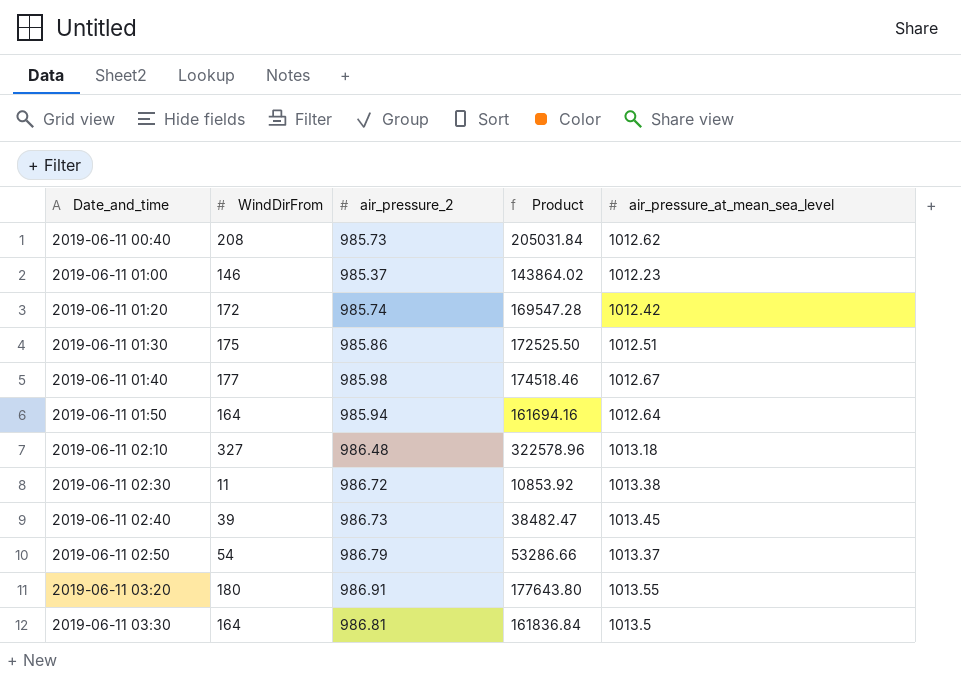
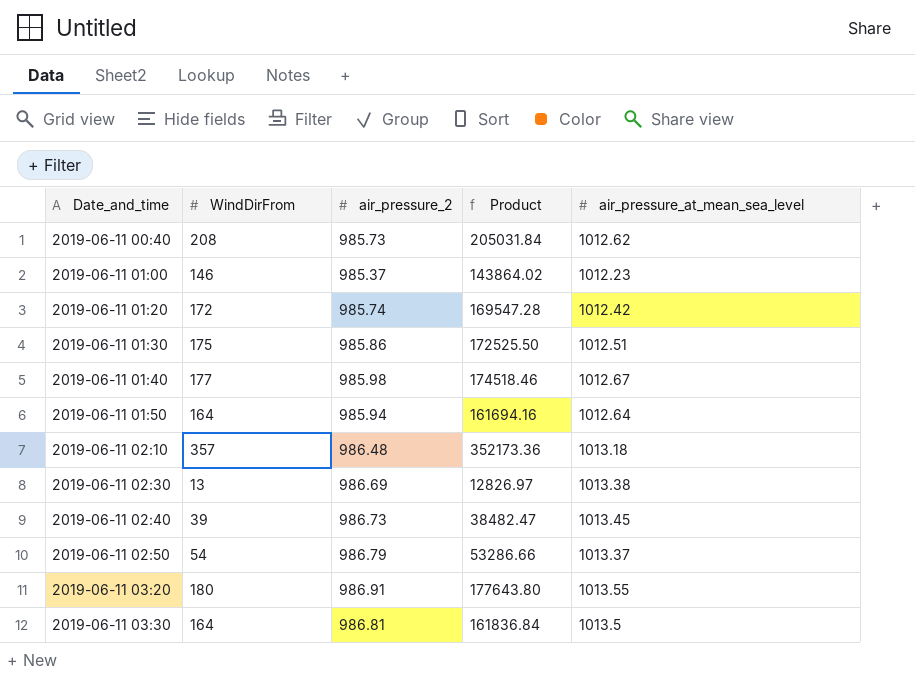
2019-06-11 02:10 | WindDirFrom: 327 -> 357
2019-06-11 02:10 | Product: 322578.96 -> 352173.36
2019-06-11 02:30 | WindDirFrom: 11 -> 13
2019-06-11 02:30 | air_pressure_2: 986.72 -> 986.69
2019-06-11 02:30 | Product: 10853.92 -> 12826.97

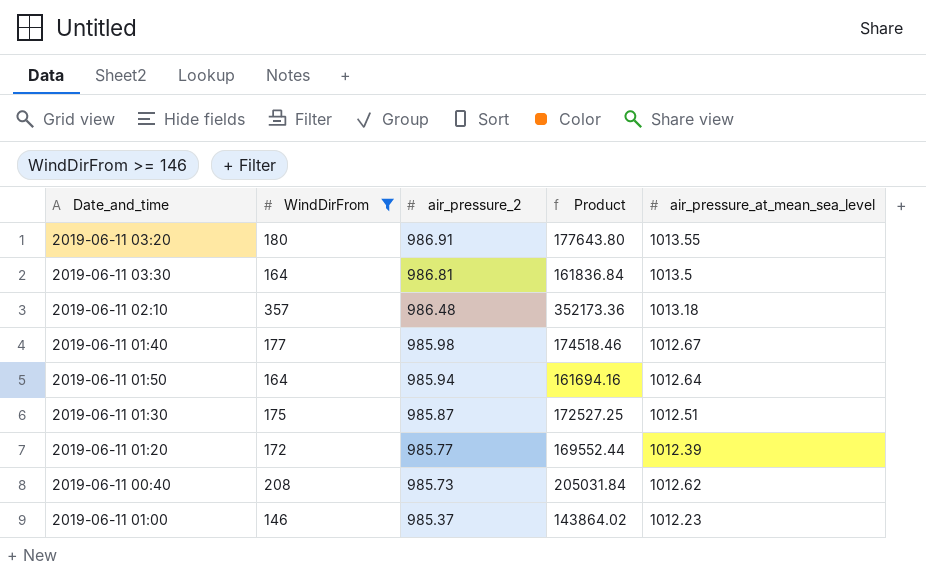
filter: none -> WindDirFrom >= 146
row order: Date_and_time ascending -> air_pressure_2 descending
2019-06-11 01:30 | air_pressure_2: 985.86 -> 985.87
2019-06-11 01:30 | Product: 172525.50 -> 172527.25
2019-06-11 01:20 | air_pressure_2: 985.74 -> 985.77
2019-06-11 01:20 | Product: 169547.28 -> 169552.44
2019-06-11 01:20 | air_pressure_at_mean_sea_level: 1012.42 -> 1012.39

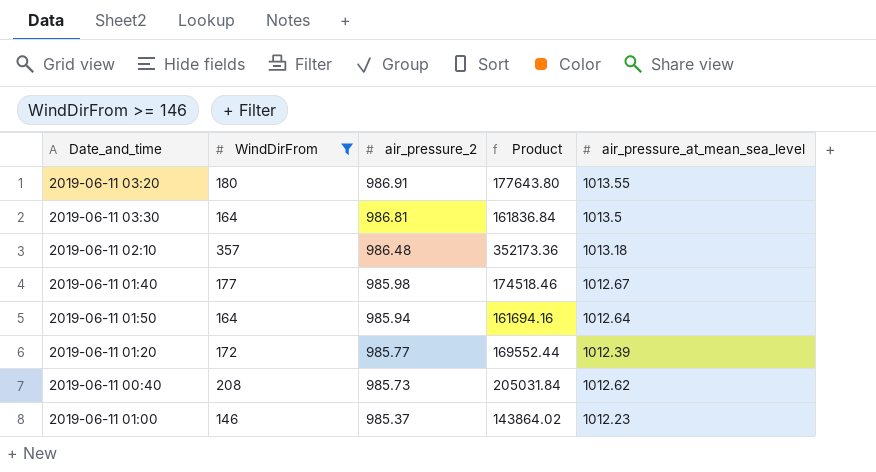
row 2019-06-11 01:30: 175 | 985.87 | 172527.25 | 1012.51 -> none

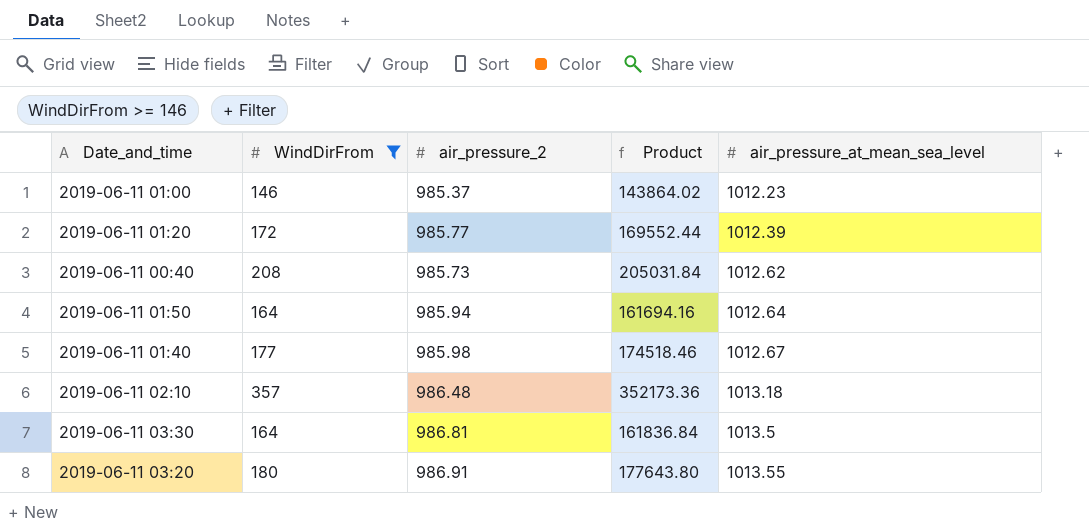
row order: air_pressure_2 descending -> air_pressure_at_mean_sea_level ascending

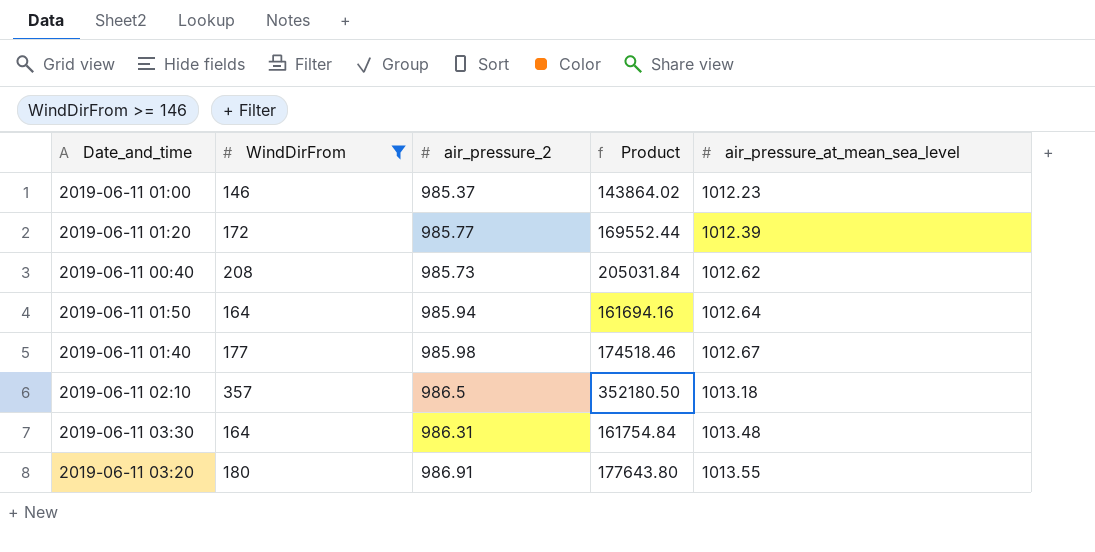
2019-06-11 02:10 | air_pressure_2: 986.48 -> 986.5
2019-06-11 02:10 | Product: 352173.36 -> 352180.50
2019-06-11 03:30 | air_pressure_2: 986.81 -> 986.31
2019-06-11 03:30 | Product: 161836.84 -> 161754.84
2019-06-11 03:30 | air_pressure_at_mean_sea_level: 1013.5 -> 1013.48

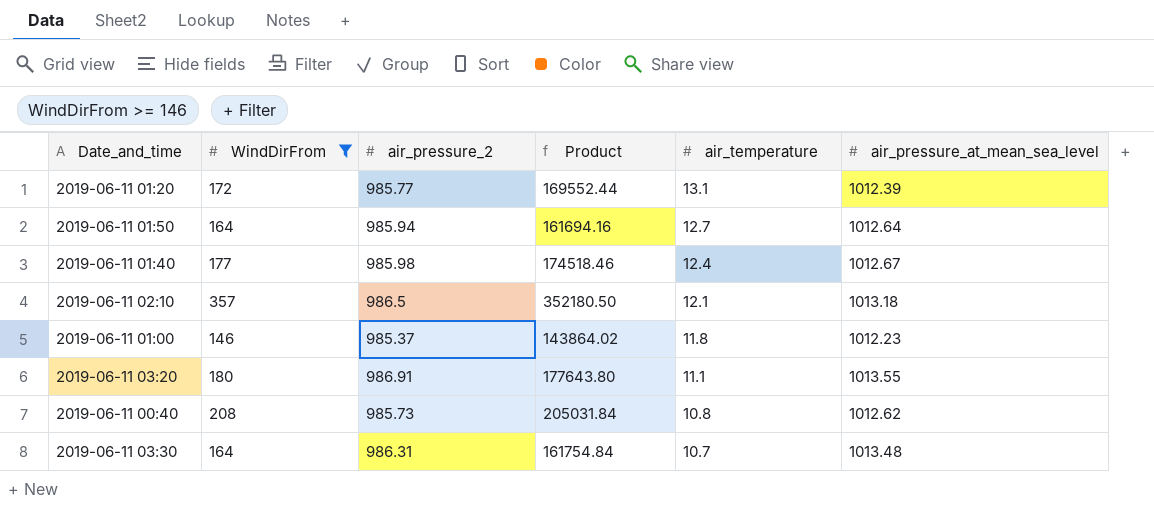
row order: air_pressure_at_mean_sea_level ascending -> air_temperature descending
column air_temperature | position: none -> 5

